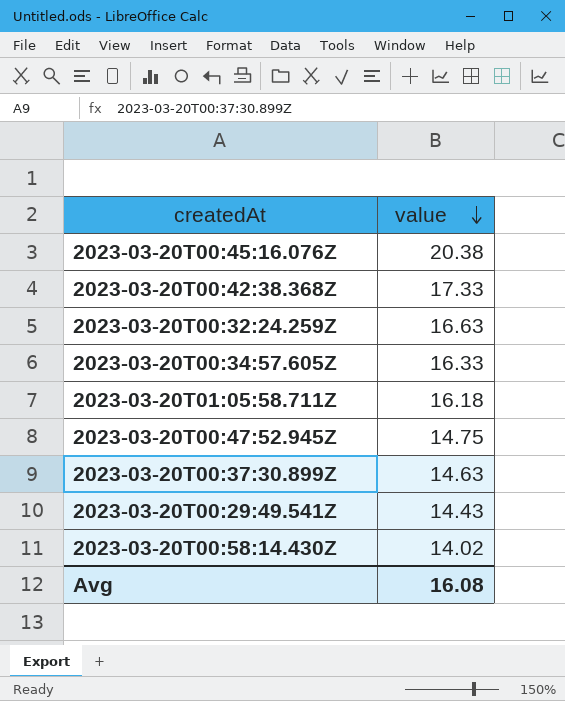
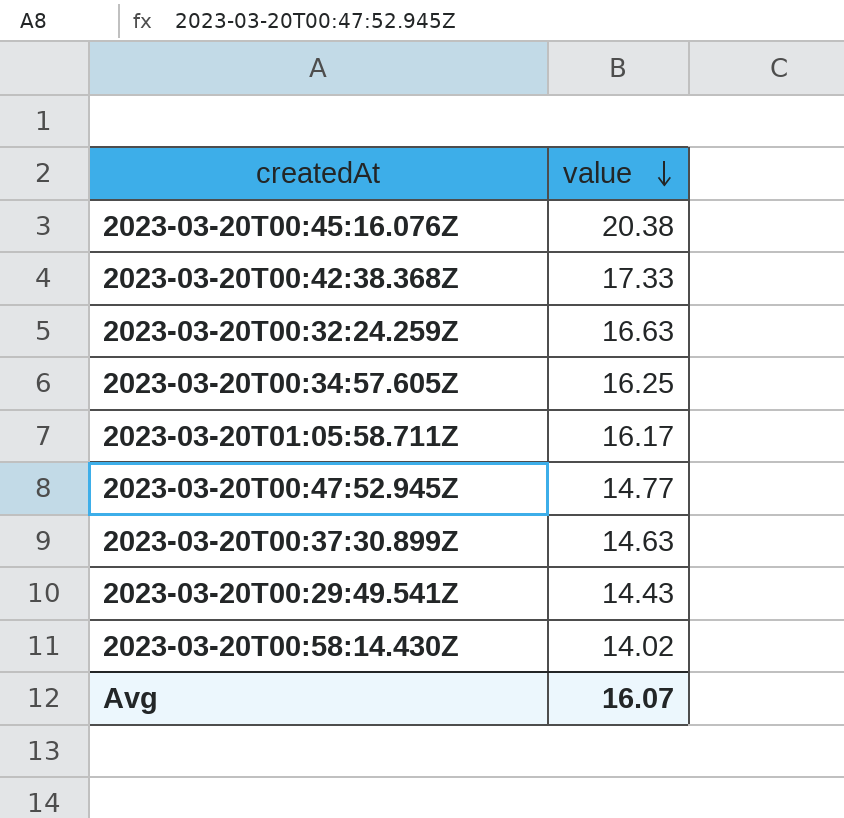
2023-03-20T00:34:57.605Z | value: 16.33 -> 16.25
2023-03-20T01:05:58.711Z | value: 16.18 -> 16.17
2023-03-20T00:47:52.945Z | value: 14.75 -> 14.77
Avg | value: 16.08 -> 16.07

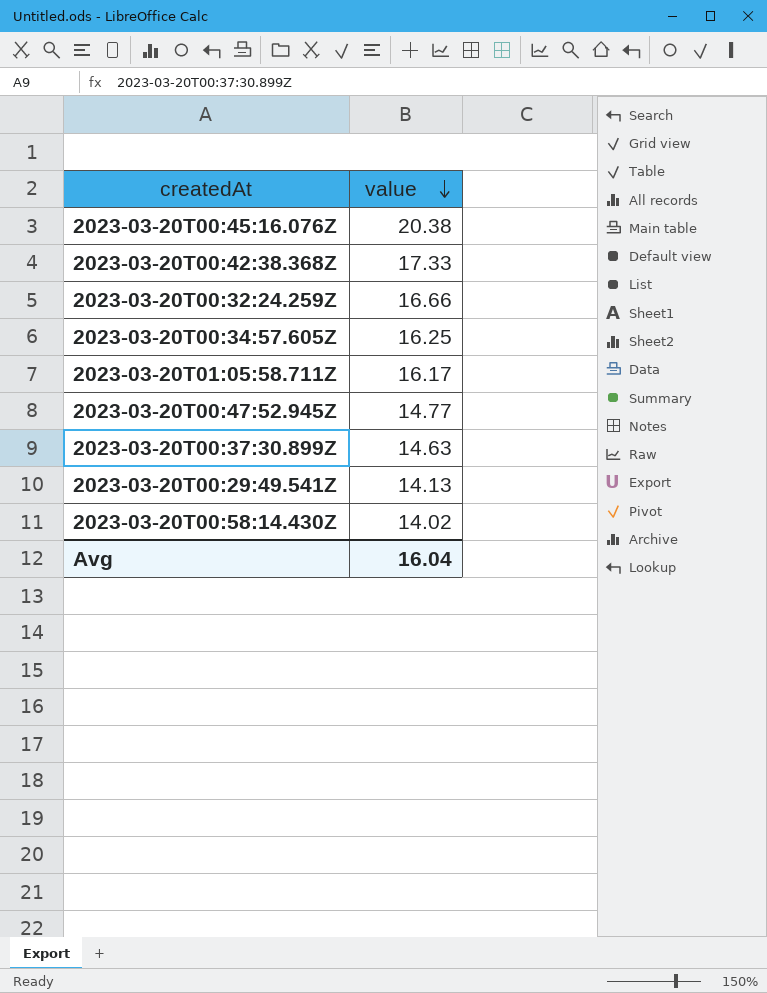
2023-03-20T00:32:24.259Z | value: 16.63 -> 16.66
2023-03-20T00:29:49.541Z | value: 14.43 -> 14.13
Avg | value: 16.07 -> 16.04

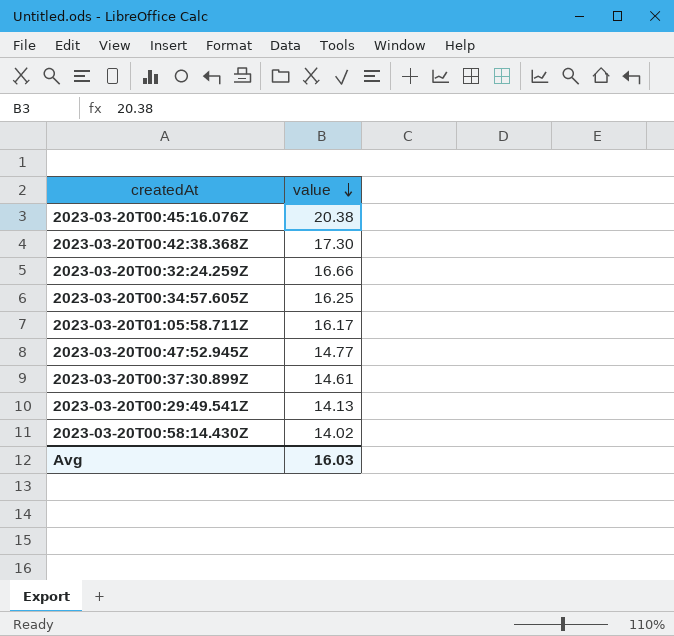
2023-03-20T00:42:38.368Z | value: 17.33 -> 17.30
2023-03-20T00:37:30.899Z | value: 14.63 -> 14.61
Avg | value: 16.04 -> 16.03

